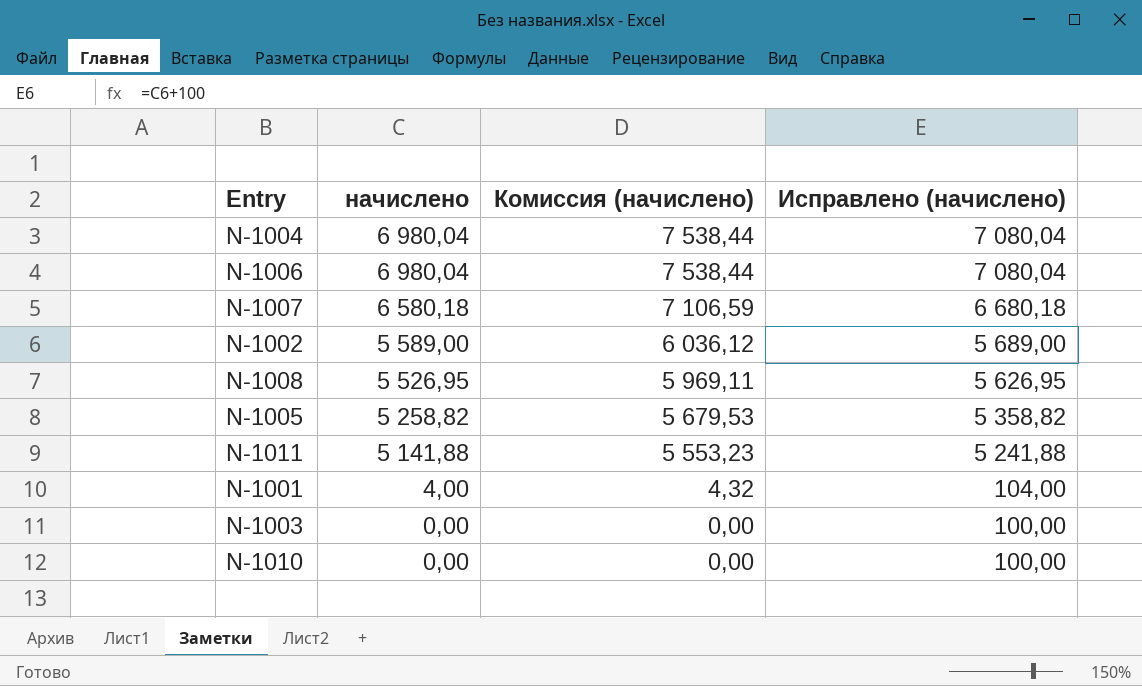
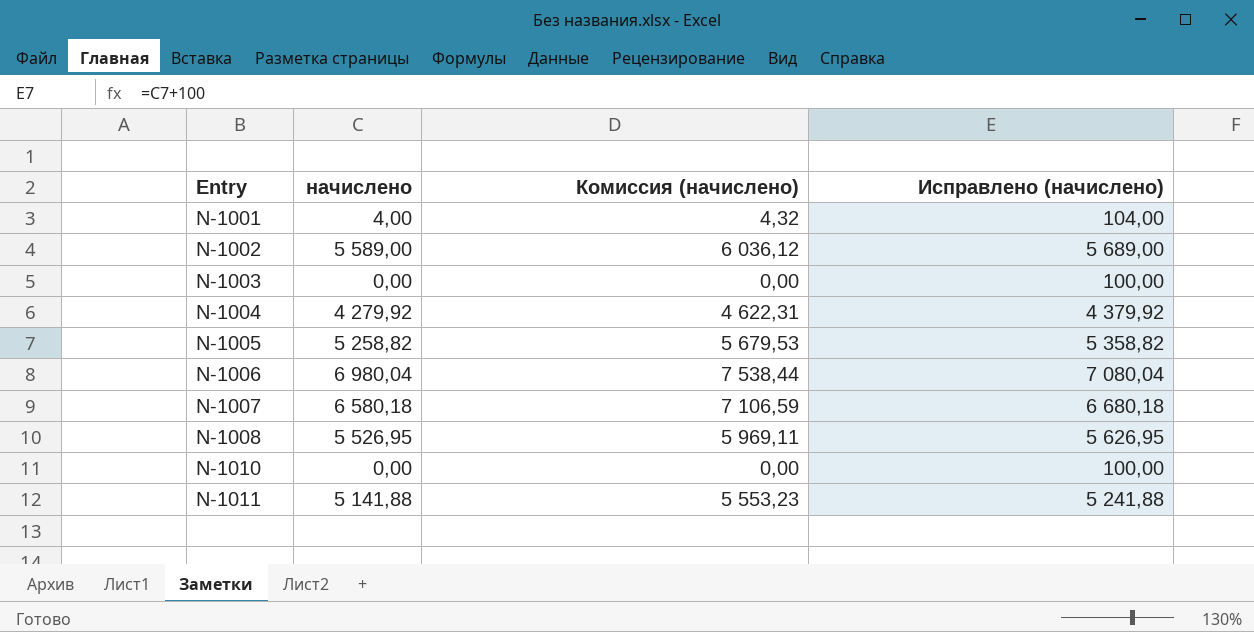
row order: начислено descending -> Entry ascending
N-1004 | начислено: 6 980,04 -> 4 279,92
N-1004 | Комиссия (начислено): 7 538,44 -> 4 622,31
N-1004 | Исправлено (начислено): 7 080,04 -> 4 379,92

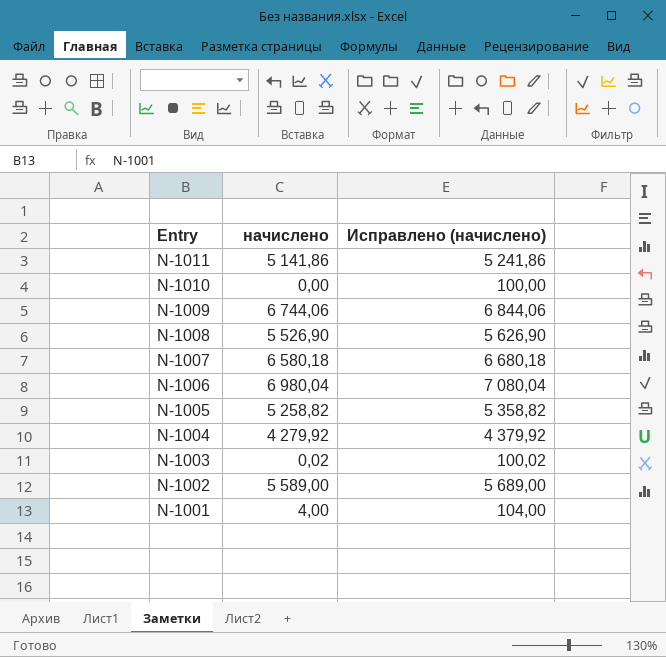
row order: Entry ascending -> Entry descending
column Комиссия (начислено) | formula: [начислено] * 1,08 -> none
N-1011 | начислено: 5 141,88 -> 5 141,86
N-1011 | Исправлено (начислено): 5 241,88 -> 5 241,86
row N-1009: none -> 6 744,06 | 6 844,06
N-1008 | начислено: 5 526,95 -> 5 526,90
N-1008 | Исправлено (начислено): 5 626,95 -> 5 626,90
N-1003 | начислено: 0,00 -> 0,02
N-1003 | Исправлено (начислено): 100,00 -> 100,02

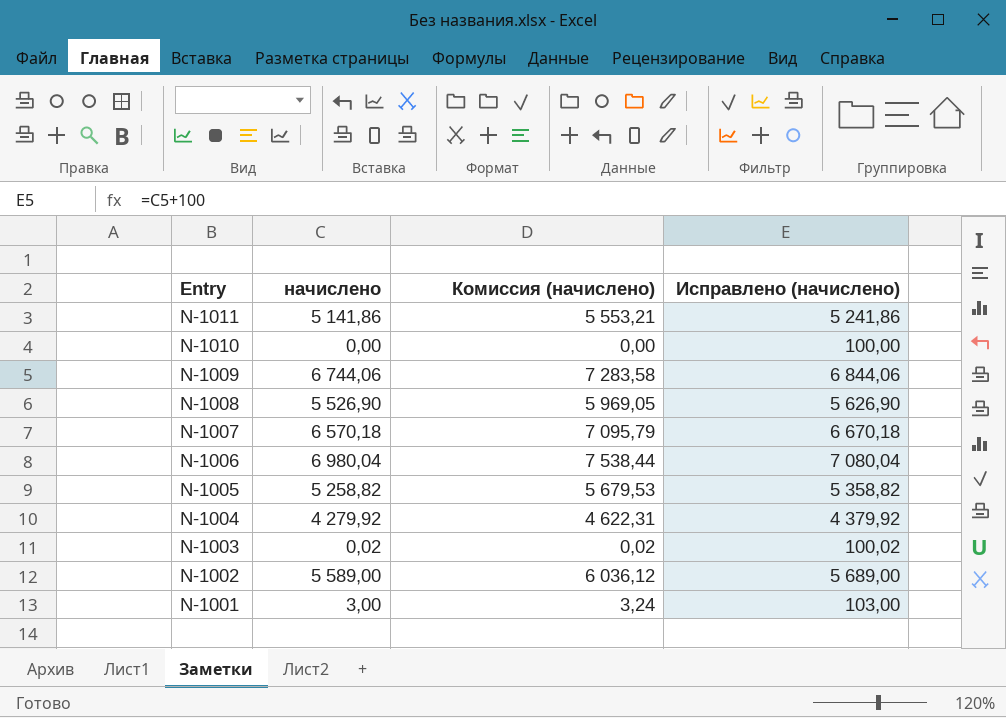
column Комиссия (начислено) | formula: none -> [начислено] * 1,08
N-1007 | начислено: 6 580,18 -> 6 570,18
N-1007 | Исправлено (начислено): 6 680,18 -> 6 670,18
N-1001 | начислено: 4,00 -> 3,00
N-1001 | Исправлено (начислено): 104,00 -> 103,00

